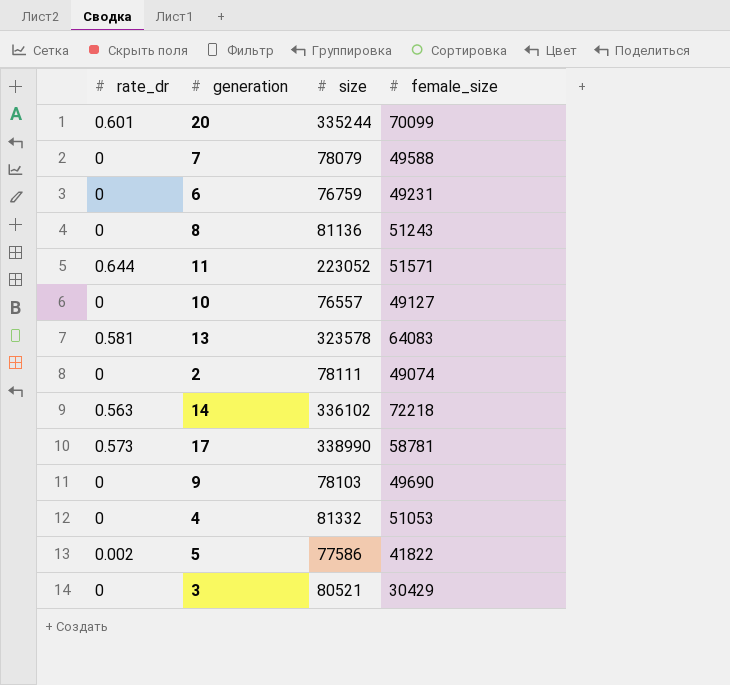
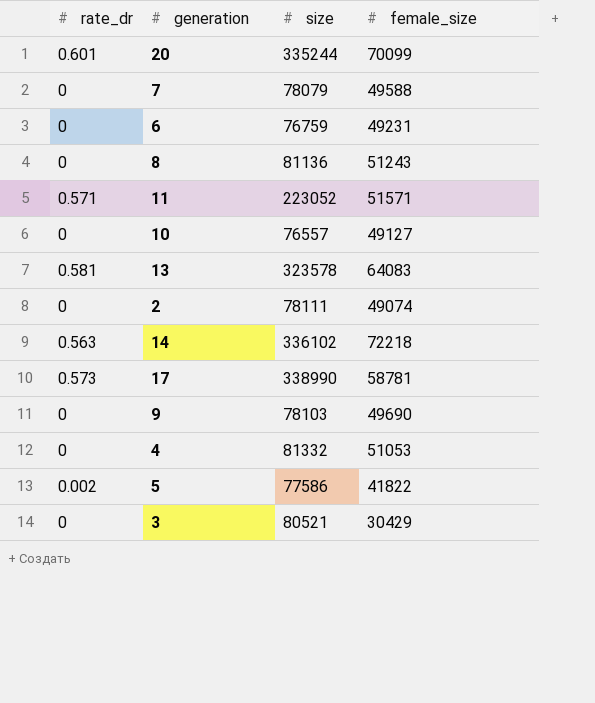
11 | rate_dr: 0.644 -> 0.571

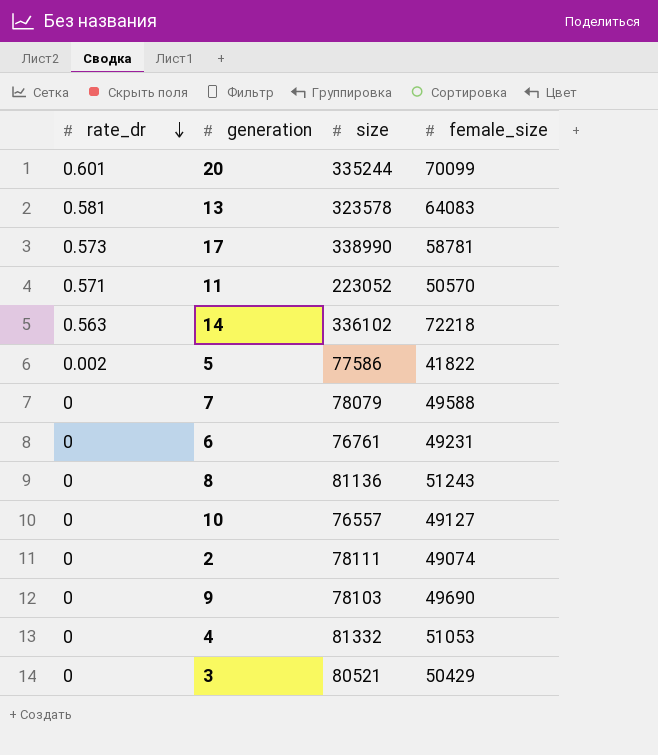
row order: none -> rate_dr descending
11 | female_size: 51571 -> 50570
6 | size: 76759 -> 76761
3 | female_size: 30429 -> 50429

